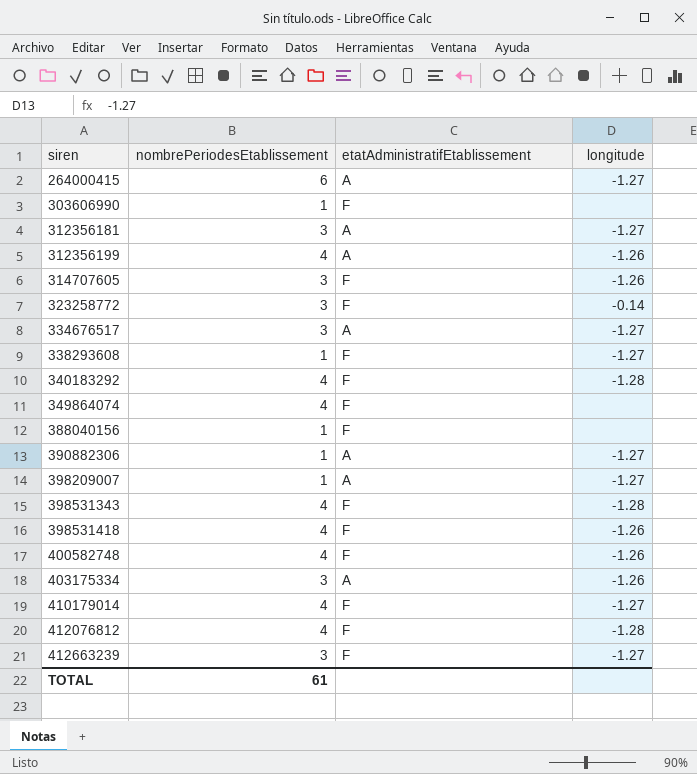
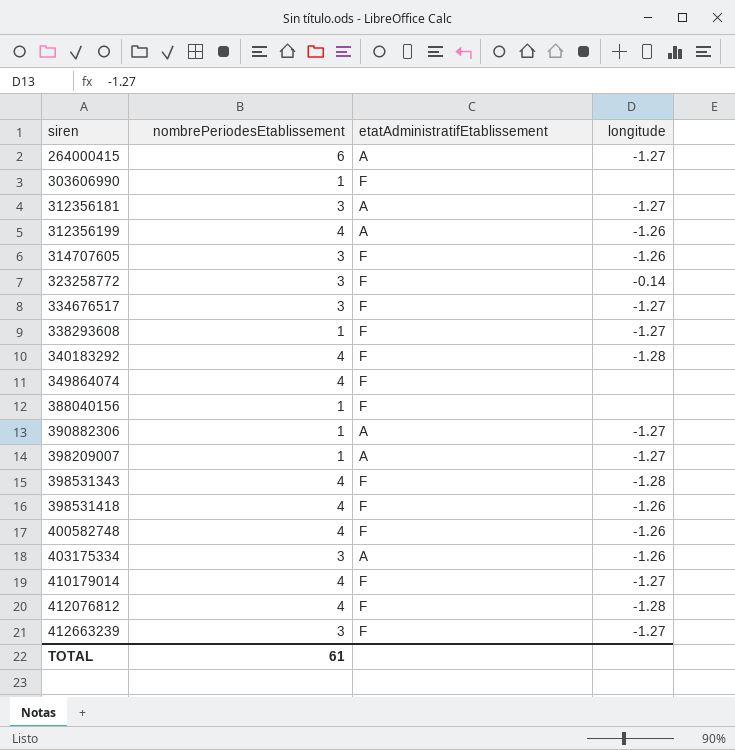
334676517 | etatAdministratifEtablissement: A -> F

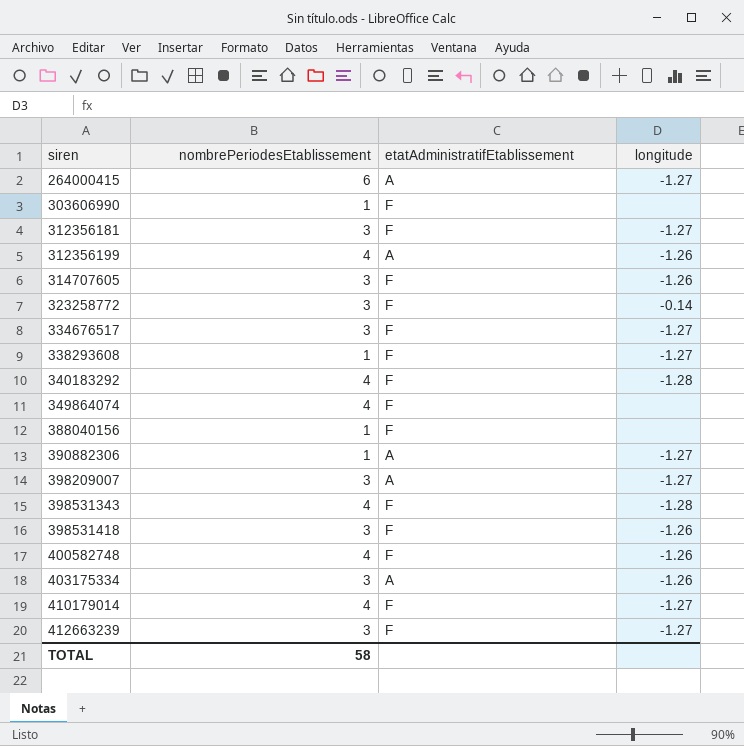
row 412076812: 4 | F | -1.28 -> none
312356181 | etatAdministratifEtablissement: A -> F
398209007 | nombrePeriodesEtablissement: 1 -> 3
398531418 | nombrePeriodesEtablissement: 4 -> 3
TOTAL | nombrePeriodesEtablissement: 61 -> 58

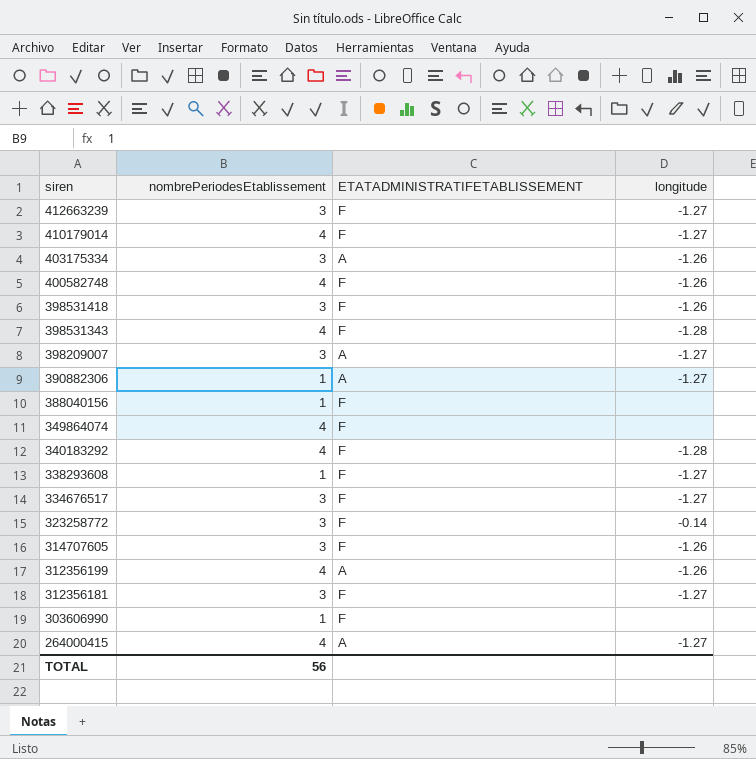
row order: siren ascending -> siren descending
column name: etatAdministratifEtablissement -> ETATADMINISTRATIFETABLISSEMENT
264000415 | nombrePeriodesEtablissement: 6 -> 4
TOTAL | nombrePeriodesEtablissement: 58 -> 56

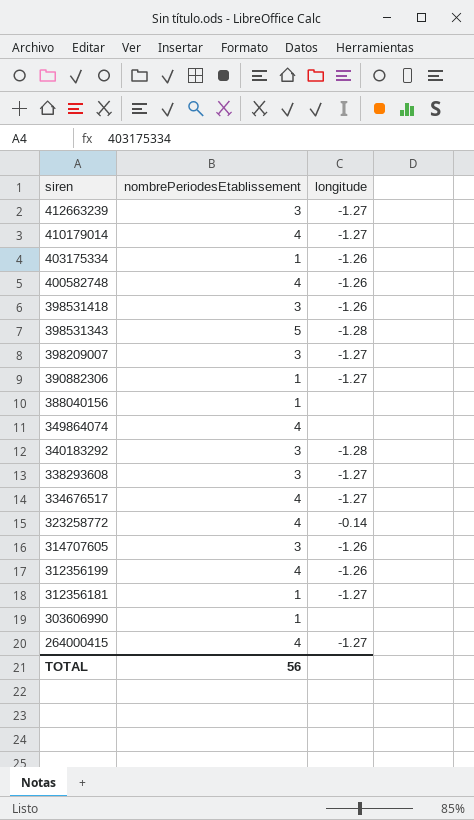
column ETATADMINISTRATIFETABLISSEMENT | position: 3 -> none
403175334 | nombrePeriodesEtablissement: 3 -> 1
398531343 | nombrePeriodesEtablissement: 4 -> 5
340183292 | nombrePeriodesEtablissement: 4 -> 3
338293608 | nombrePeriodesEtablissement: 1 -> 3
334676517 | nombrePeriodesEtablissement: 3 -> 4
323258772 | nombrePeriodesEtablissement: 3 -> 4
312356181 | nombrePeriodesEtablissement: 3 -> 1

